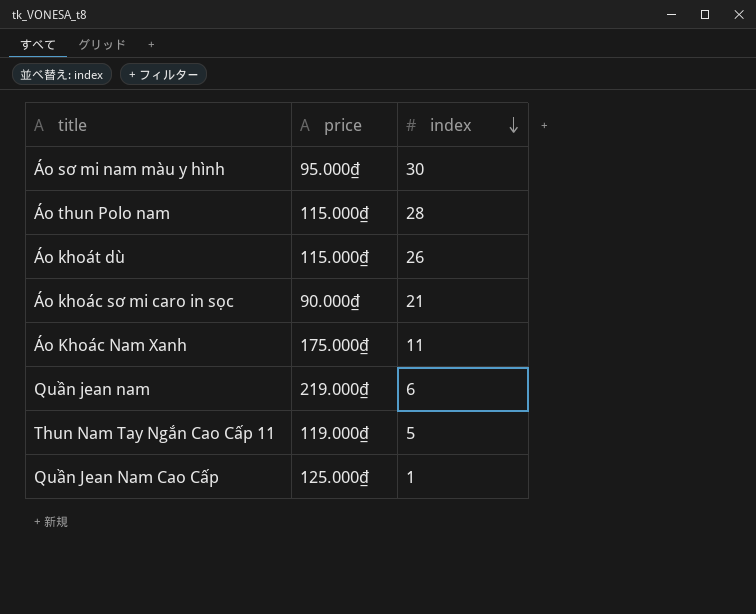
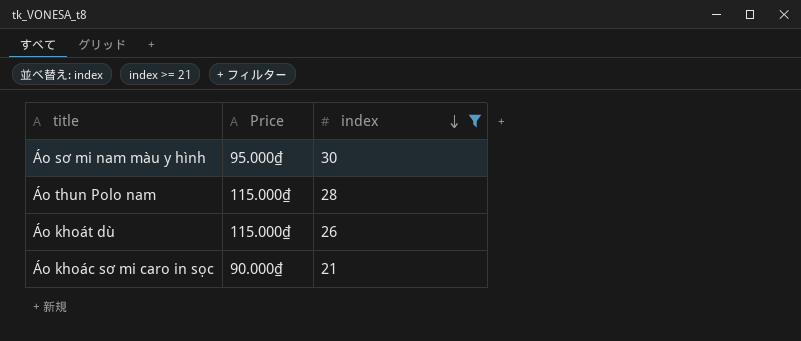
filter: none -> index >= 21
column name: price -> Price

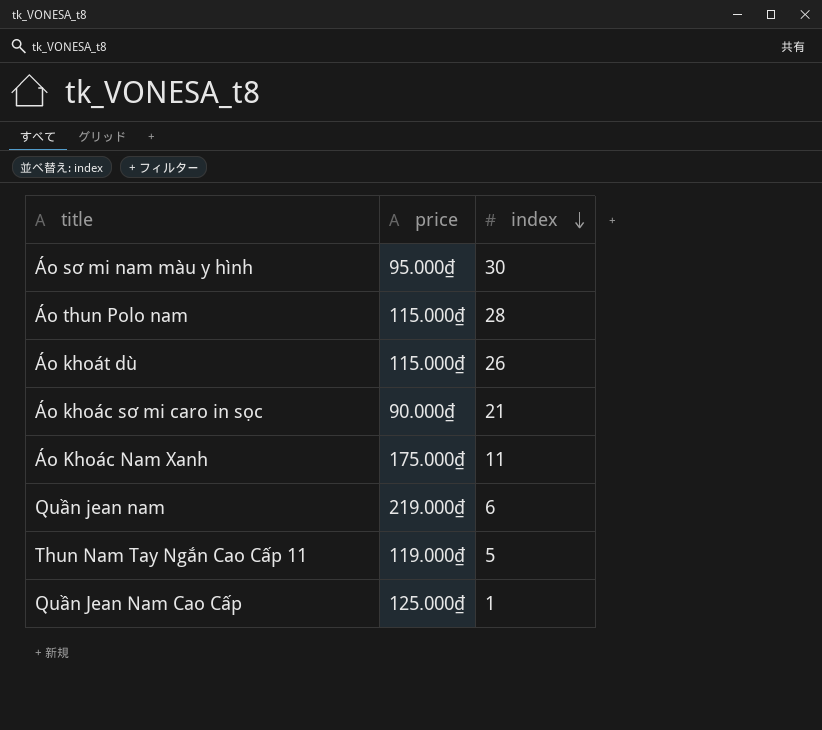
filter: index >= 21 -> none
column name: Price -> price

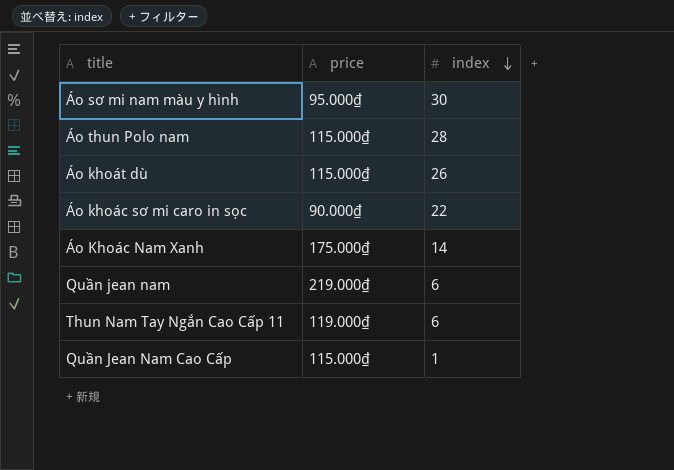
Áo khoác sơ mi caro in sọc | index: 21 -> 22
Áo Khoác Nam Xanh | index: 11 -> 14
Thun Nam Tay Ngắn Cao Cấp 11 | index: 5 -> 6
Quần Jean Nam Cao Cấp | price: 125.000₫ -> 115.000₫

